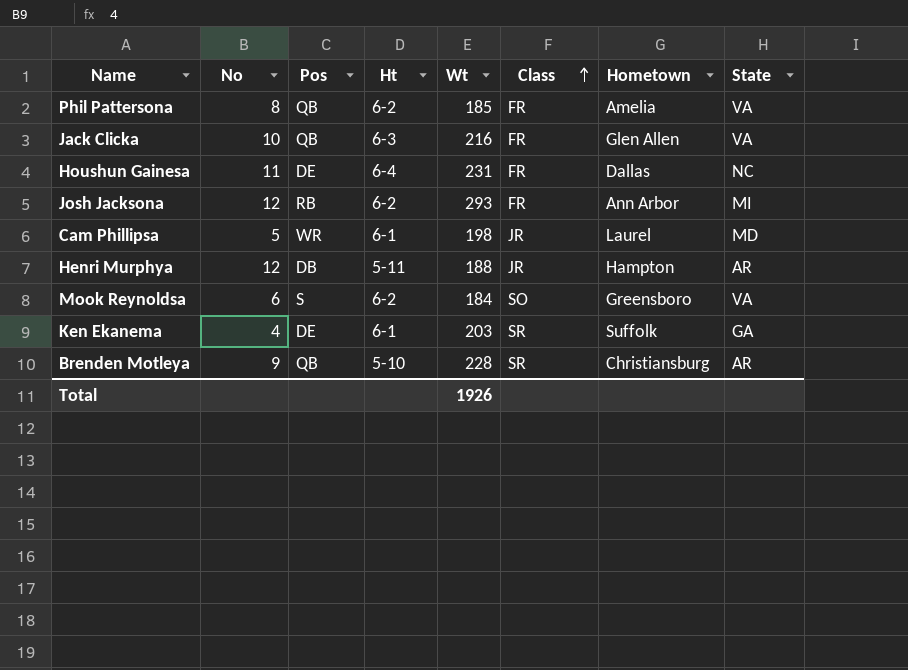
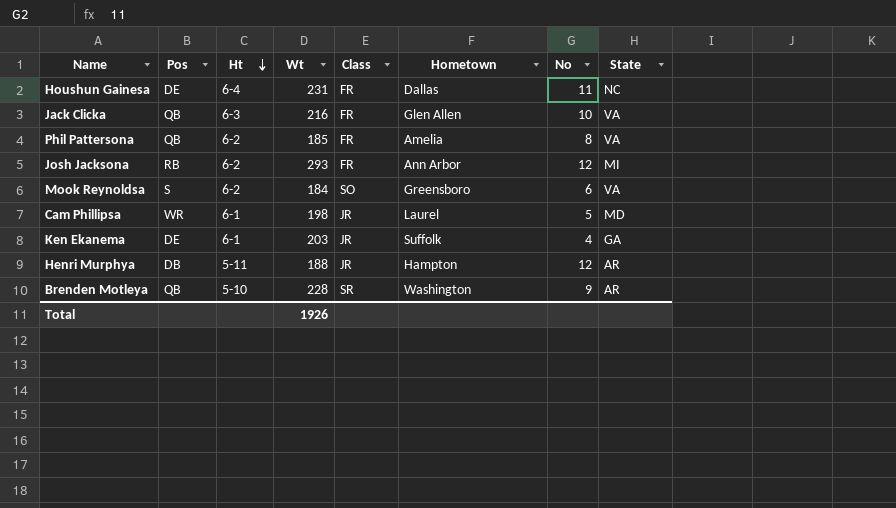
row order: Class ascending -> Ht descending
column No | position: 2 -> 7
Ken Ekanema | Class: SR -> JR
Brenden Motleya | Hometown: Christiansburg -> Washington

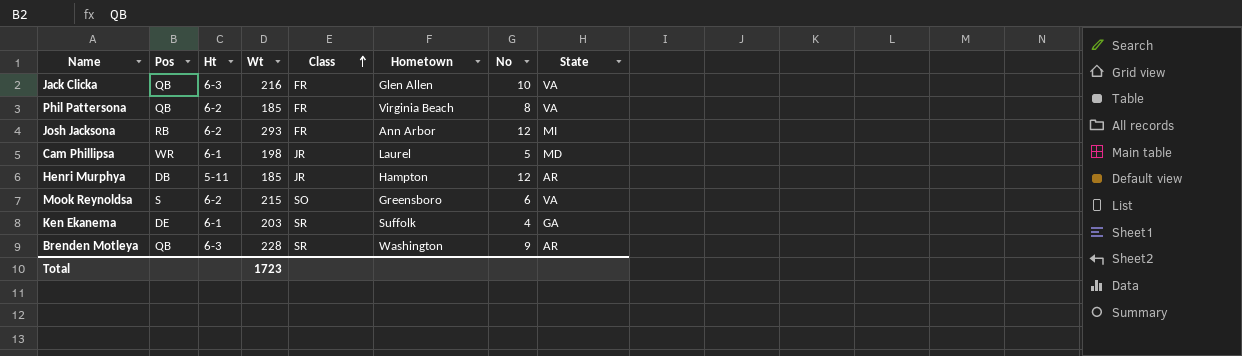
row order: Ht descending -> Class ascending
row Houshun Gainesa: DE | 6-4 | 231 | FR | Dallas | 11 | NC -> none
Phil Pattersona | Hometown: Amelia -> Virginia Beach
Henri Murphya | Wt: 188 -> 185
Mook Reynoldsa | Wt: 184 -> 215
Ken Ekanema | Class: JR -> SR
Brenden Motleya | Ht: 5-10 -> 6-3
Total | Wt: 1926 -> 1723

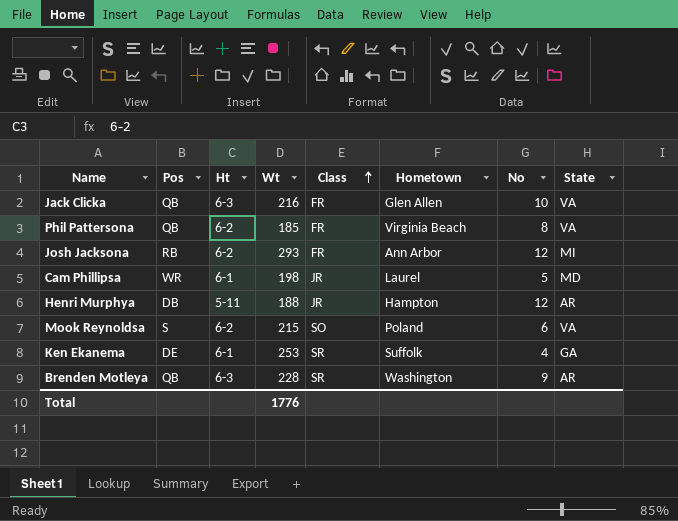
Henri Murphya | Wt: 185 -> 188
Mook Reynoldsa | Hometown: Greensboro -> Poland
Ken Ekanema | Wt: 203 -> 253
Total | Wt: 1723 -> 1776

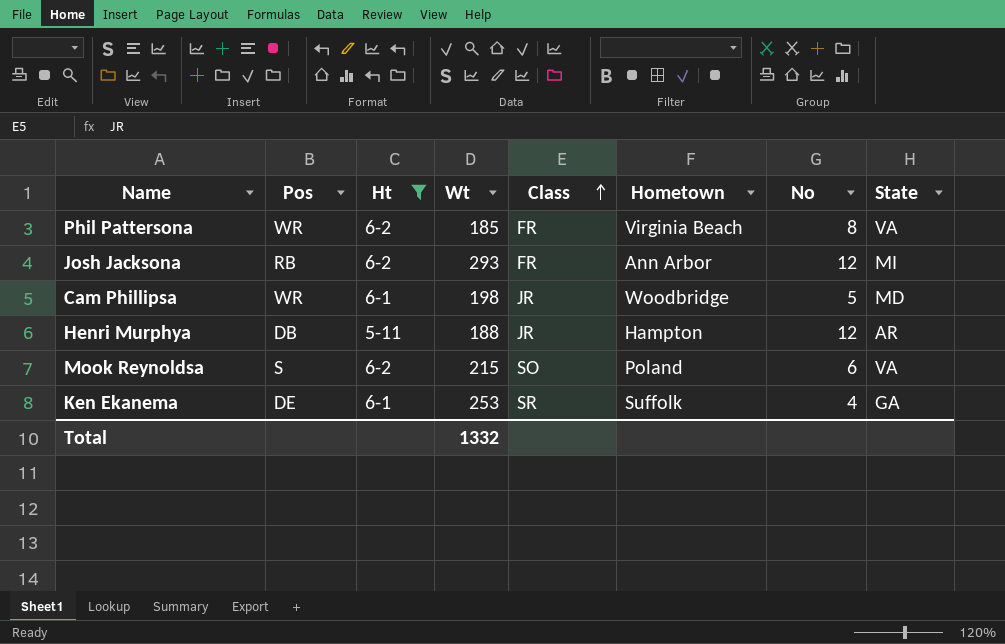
filter: none -> Ht != 6-3
Phil Pattersona | Pos: QB -> WR
Cam Phillipsa | Hometown: Laurel -> Woodbridge
Total | Wt: 1776 -> 1332

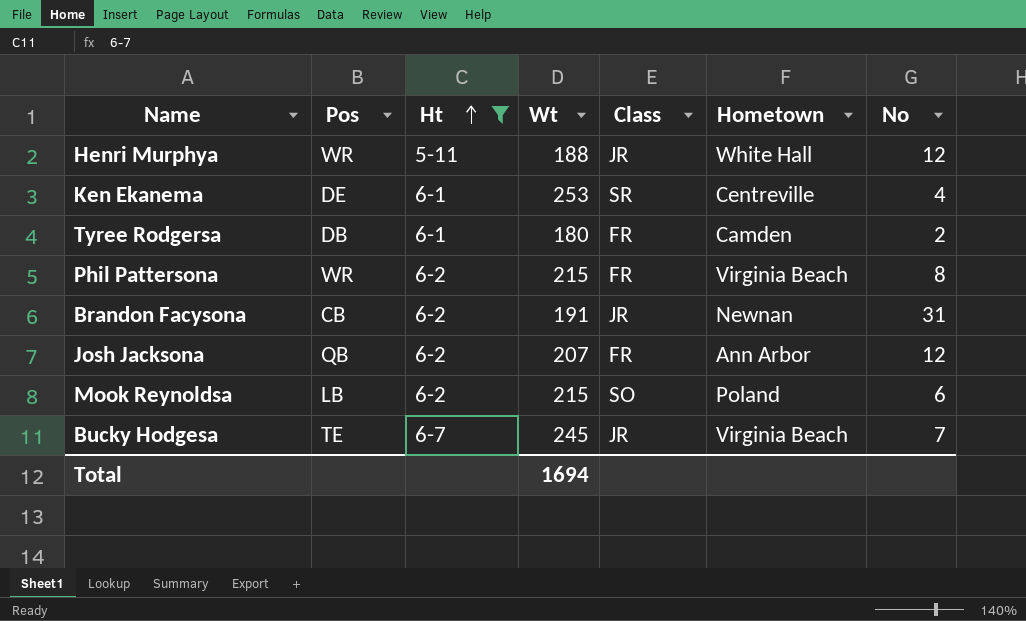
row order: Class ascending -> Ht ascending
column State | position: 8 -> none
row Cam Phillipsa: WR | 6-1 | 198 | JR | Woodbridge | 5 | MD -> none
Henri Murphya | Pos: DB -> WR
Henri Murphya | Hometown: Hampton -> White Hall
Ken Ekanema | Hometown: Suffolk -> Centreville
row Tyree Rodgersa: none -> DB | 6-1 | 180 | FR | Camden | 2
Phil Pattersona | Wt: 185 -> 215
row Brandon Facysona: none -> CB | 6-2 | 191 | JR | Newnan | 31
Josh Jacksona | Pos: RB -> QB
Josh Jacksona | Wt: 293 -> 207
Mook Reynoldsa | Pos: S -> LB
row Bucky Hodgesa: none -> TE | 6-7 | 245 | JR | Virginia Beach | 7
Total | Wt: 1332 -> 1694

